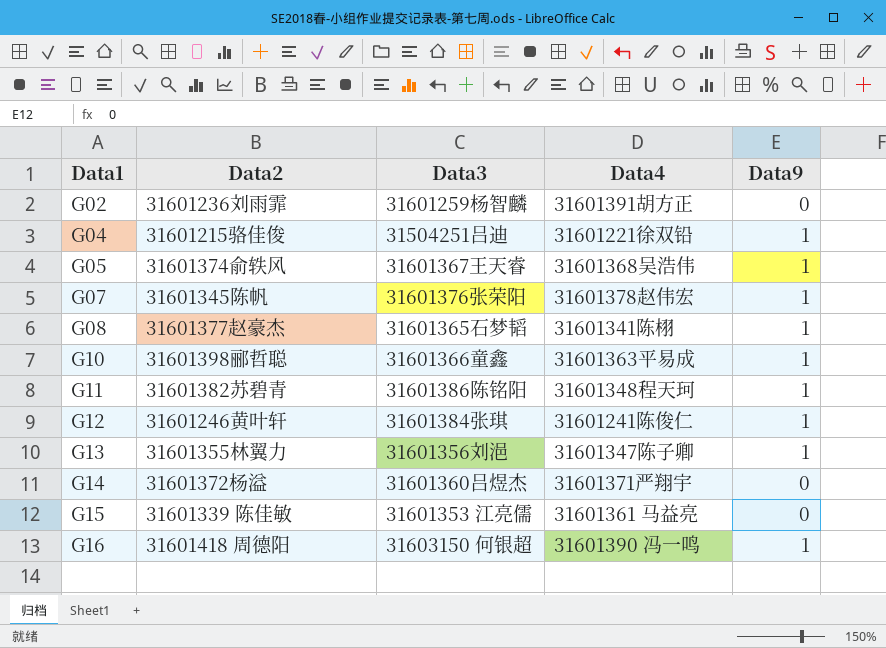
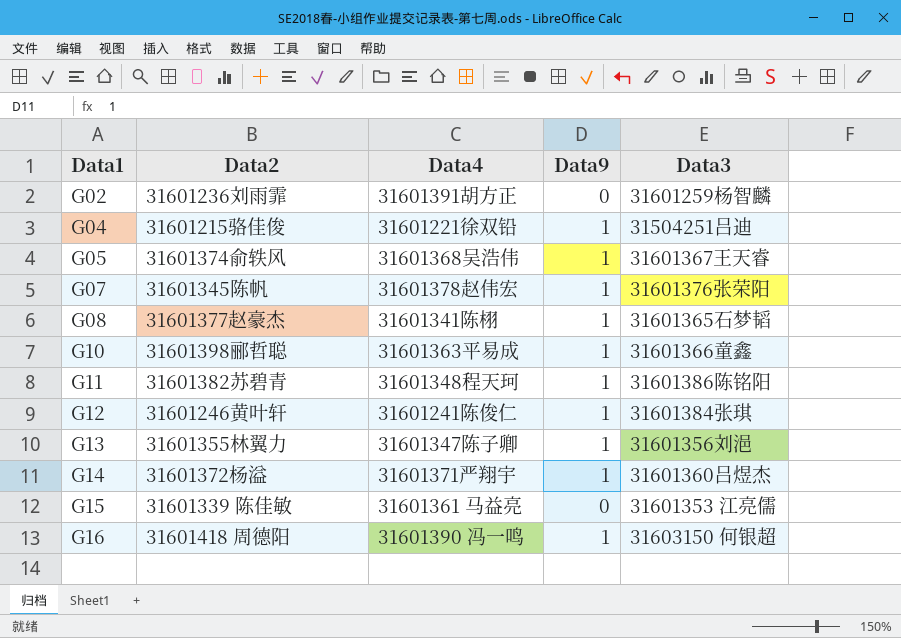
column Data3 | position: 3 -> 5
G14 | Data9: 0 -> 1

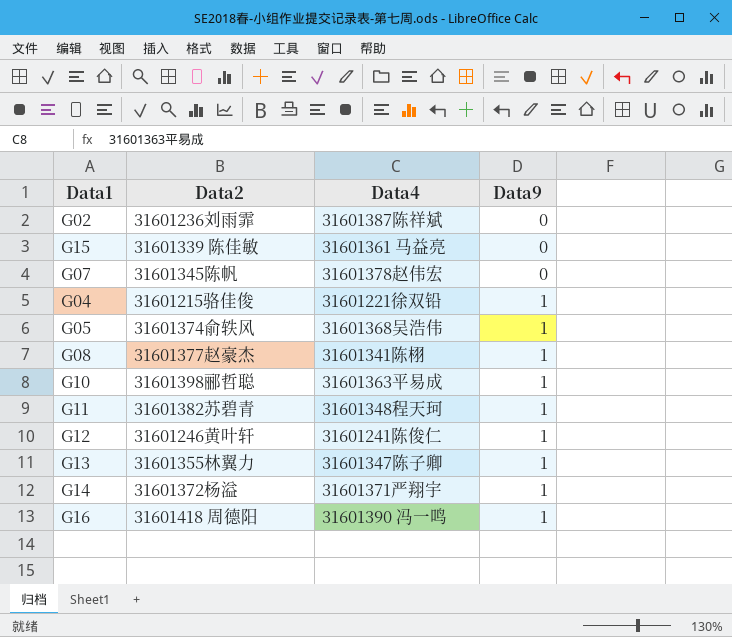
row order: Data1 ascending -> Data9 ascending
column Data3 | position: 5 -> none
G02 | Data4: 31601391胡方正 -> 31601387陈祥斌
G07 | Data9: 1 -> 0

